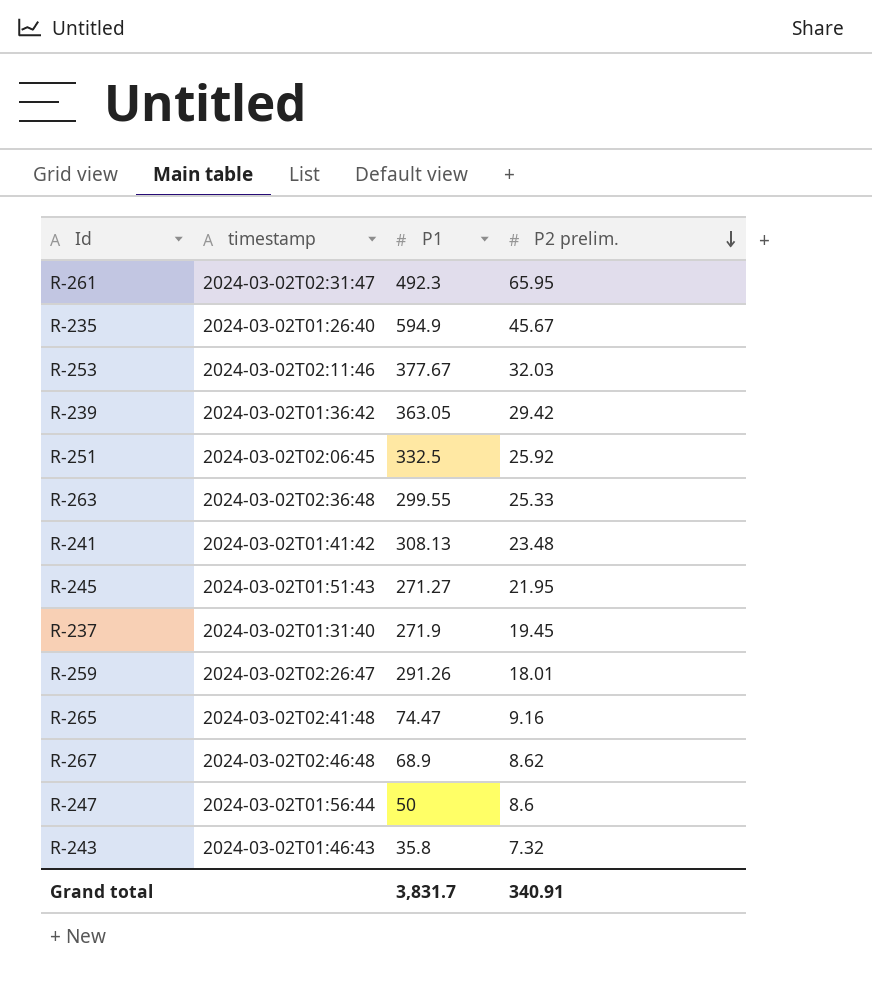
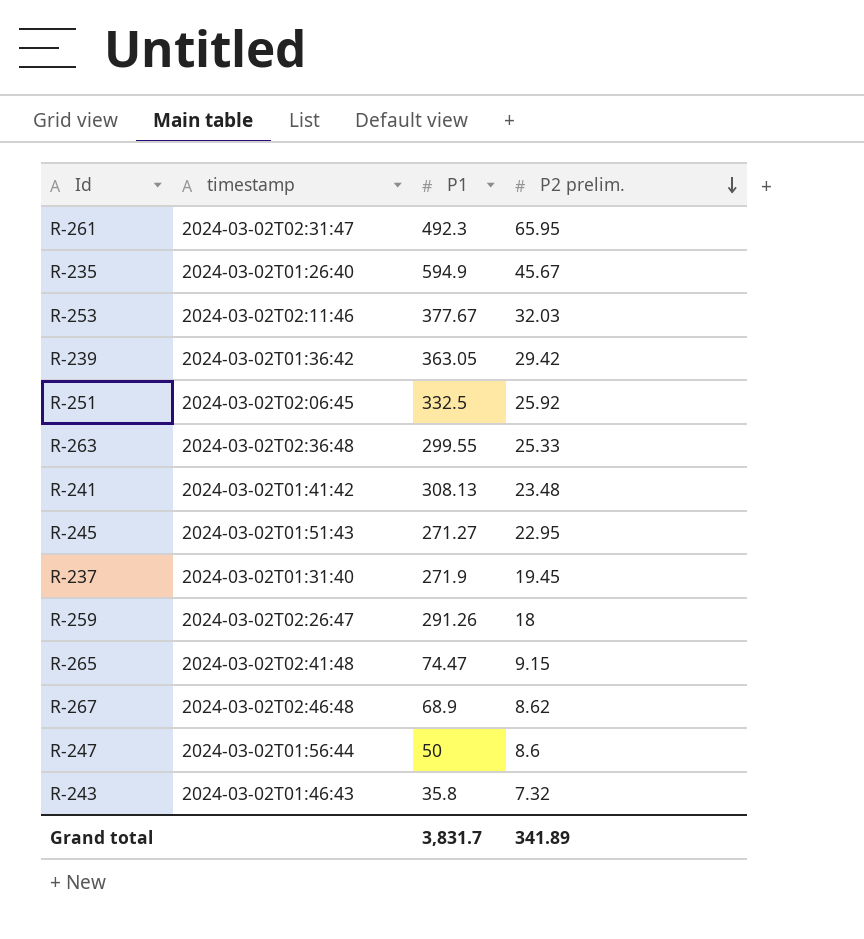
R-245 | P2 prelim.: 21.95 -> 22.95
R-259 | P2 prelim.: 18.01 -> 18
R-265 | P2 prelim.: 9.16 -> 9.15
Grand total | P2 prelim.: 340.91 -> 341.89

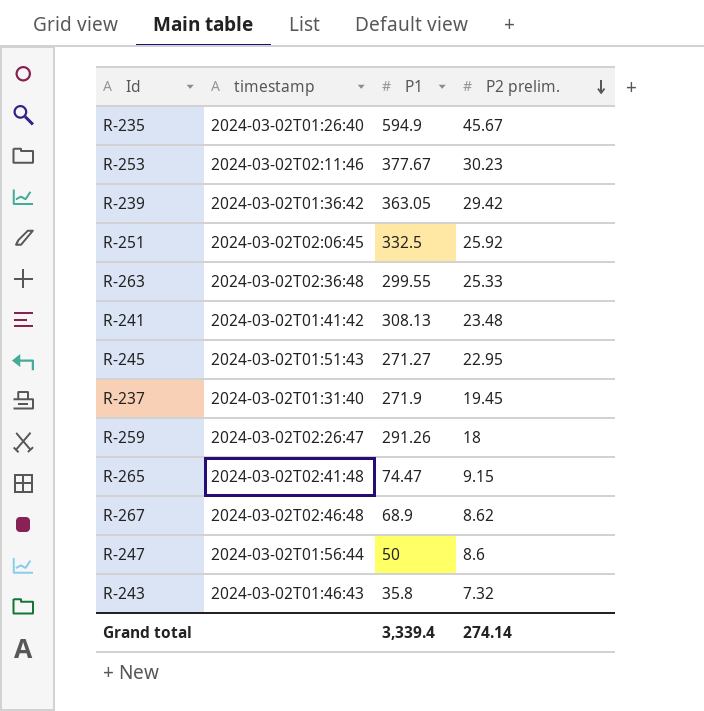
row R-261: 2024-03-02T02:31:47 | 492.3 | 65.95 -> none
R-253 | P2 prelim.: 32.03 -> 30.23
Grand total | P1: 3,831.7 -> 3,339.4
Grand total | P2 prelim.: 341.89 -> 274.14

